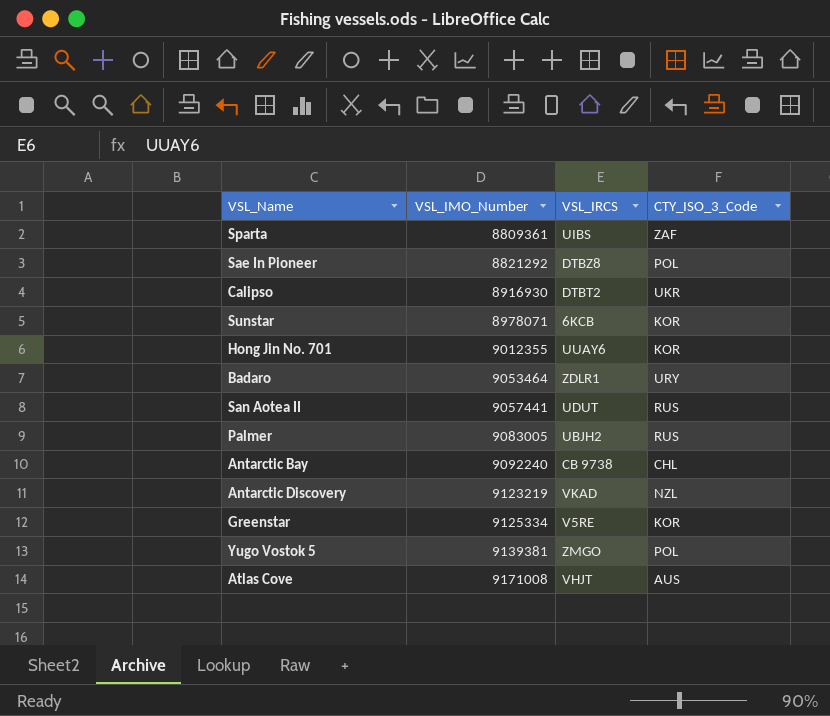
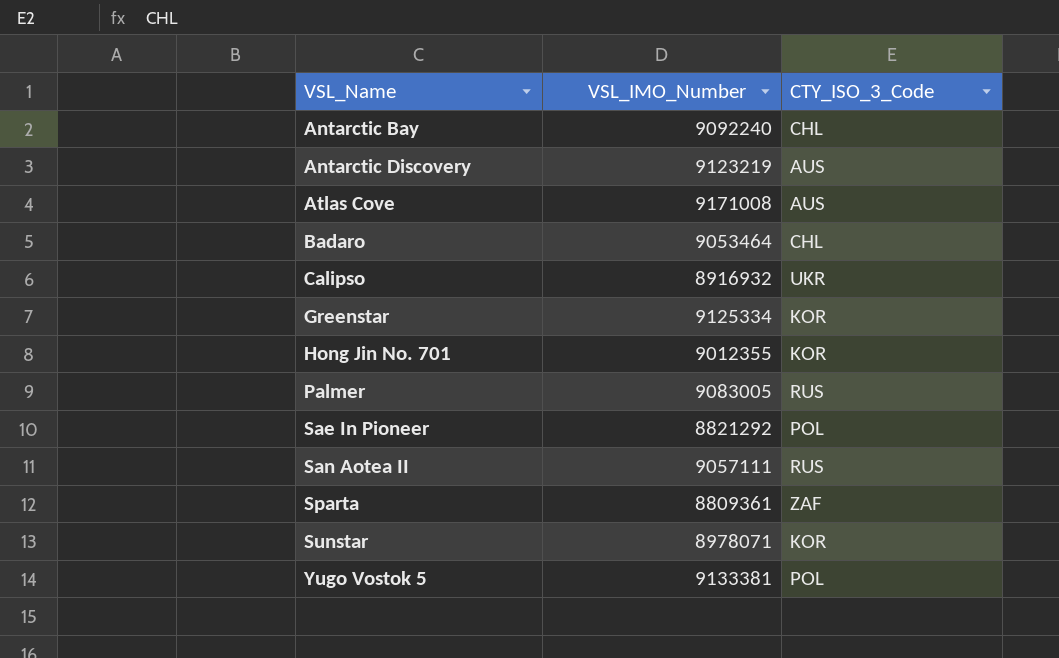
row order: VSL_IMO_Number ascending -> VSL_Name ascending
column VSL_IRCS | position: 3 -> none
Antarctic Discovery | CTY_ISO_3_Code: NZL -> AUS
Badaro | CTY_ISO_3_Code: URY -> CHL
Calipso | VSL_IMO_Number: 8916930 -> 8916932
San Aotea II | VSL_IMO_Number: 9057441 -> 9057111
Yugo Vostok 5 | VSL_IMO_Number: 9139381 -> 9133381

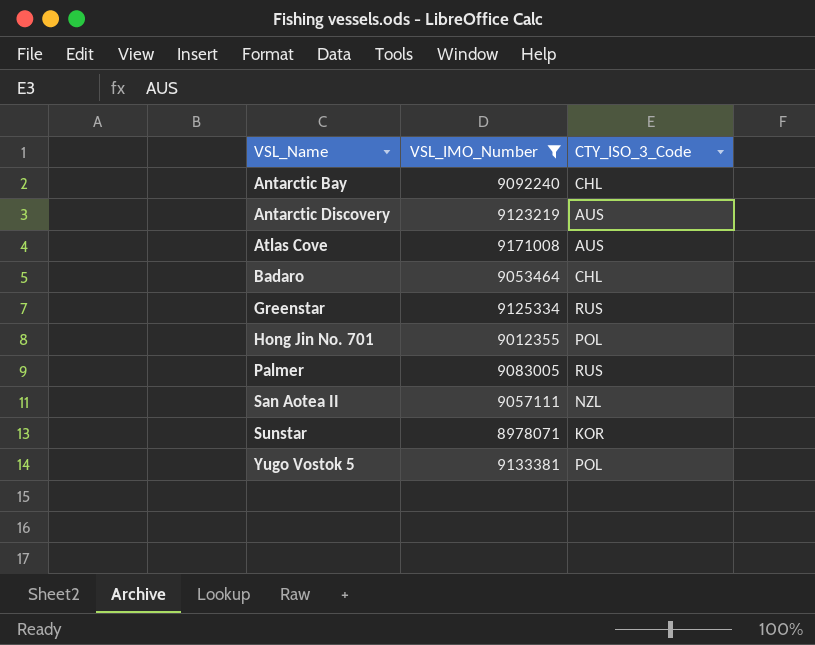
filter: none -> VSL_IMO_Number >= 8978071
Greenstar | CTY_ISO_3_Code: KOR -> RUS
Hong Jin No. 701 | CTY_ISO_3_Code: KOR -> POL
San Aotea II | CTY_ISO_3_Code: RUS -> NZL

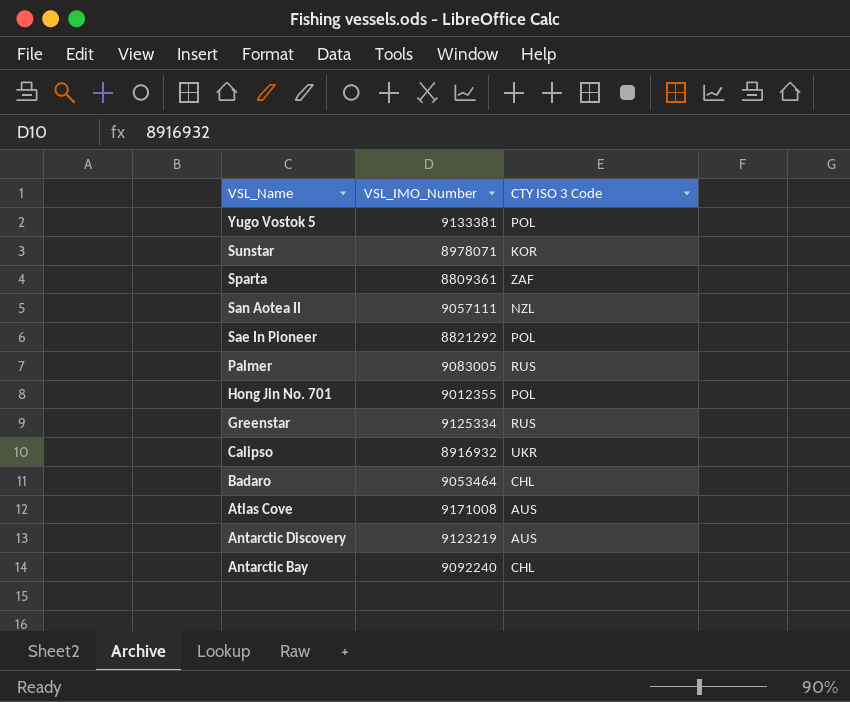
filter: VSL_IMO_Number >= 8978071 -> none
row order: VSL_Name ascending -> VSL_Name descending
column name: CTY_ISO_3_Code -> CTY ISO 3 Code

